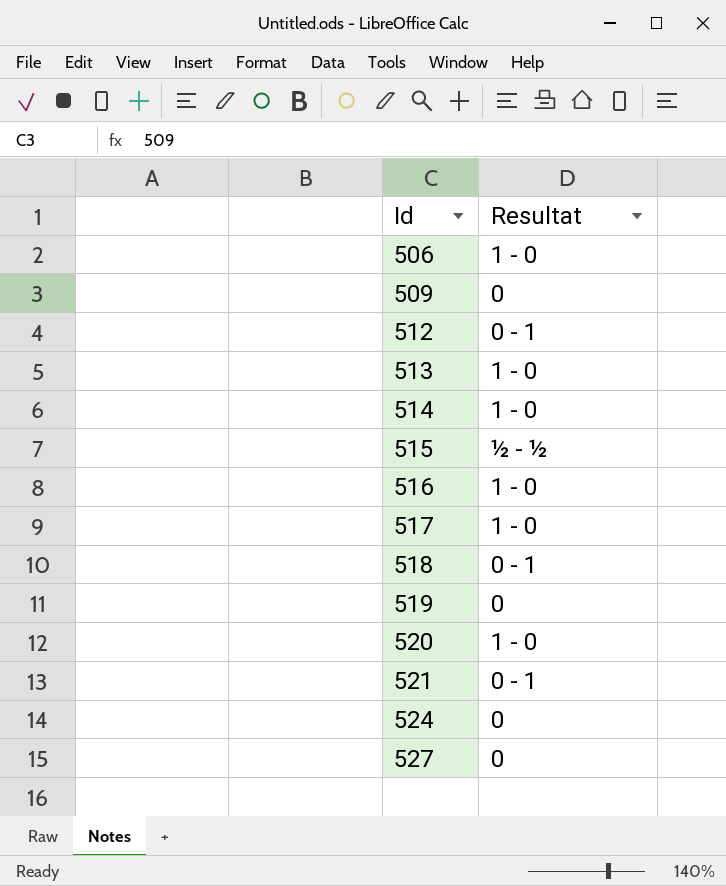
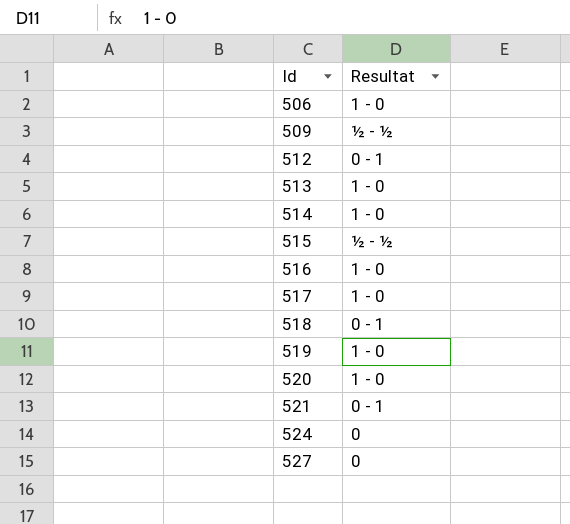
509 | Resultat: 0 -> ½ - ½
519 | Resultat: 0 -> 1 - 0

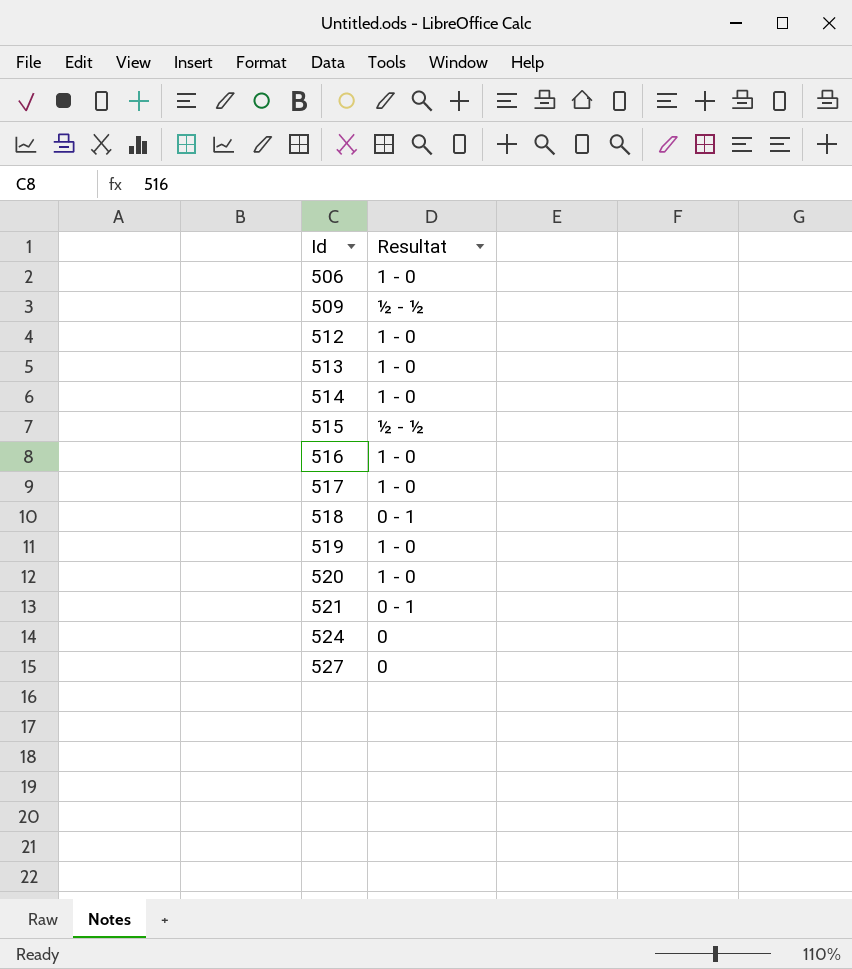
512 | Resultat: 0 - 1 -> 1 - 0

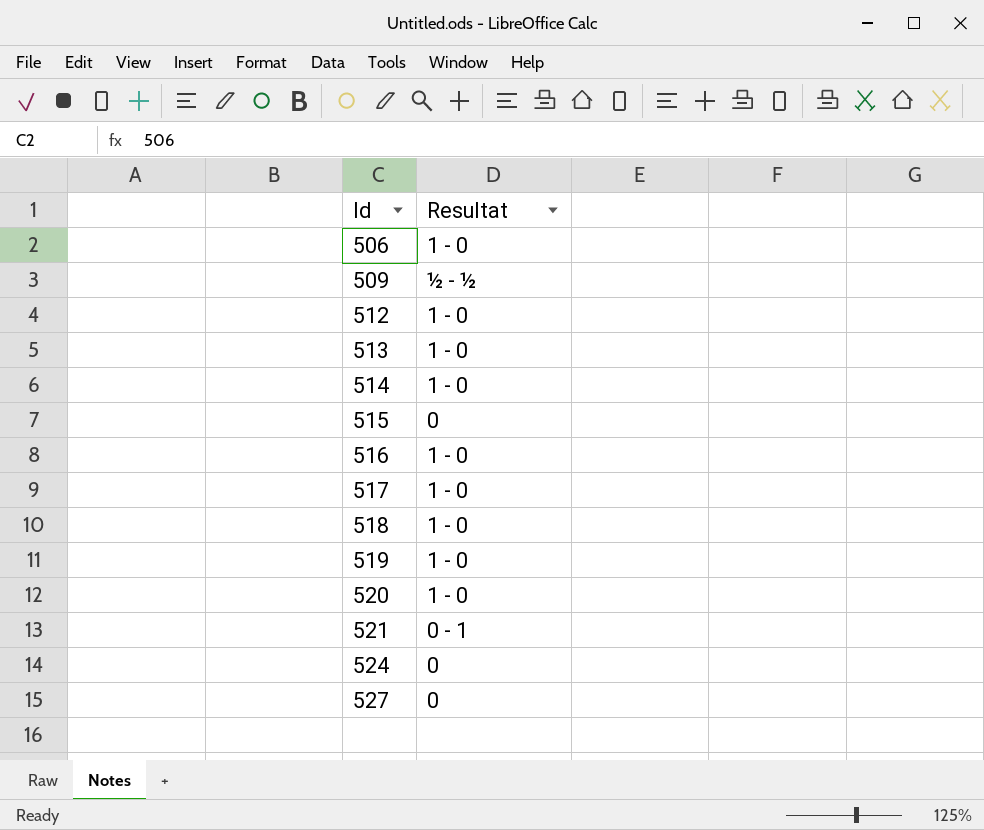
515 | Resultat: ½ - ½ -> 0
518 | Resultat: 0 - 1 -> 1 - 0

